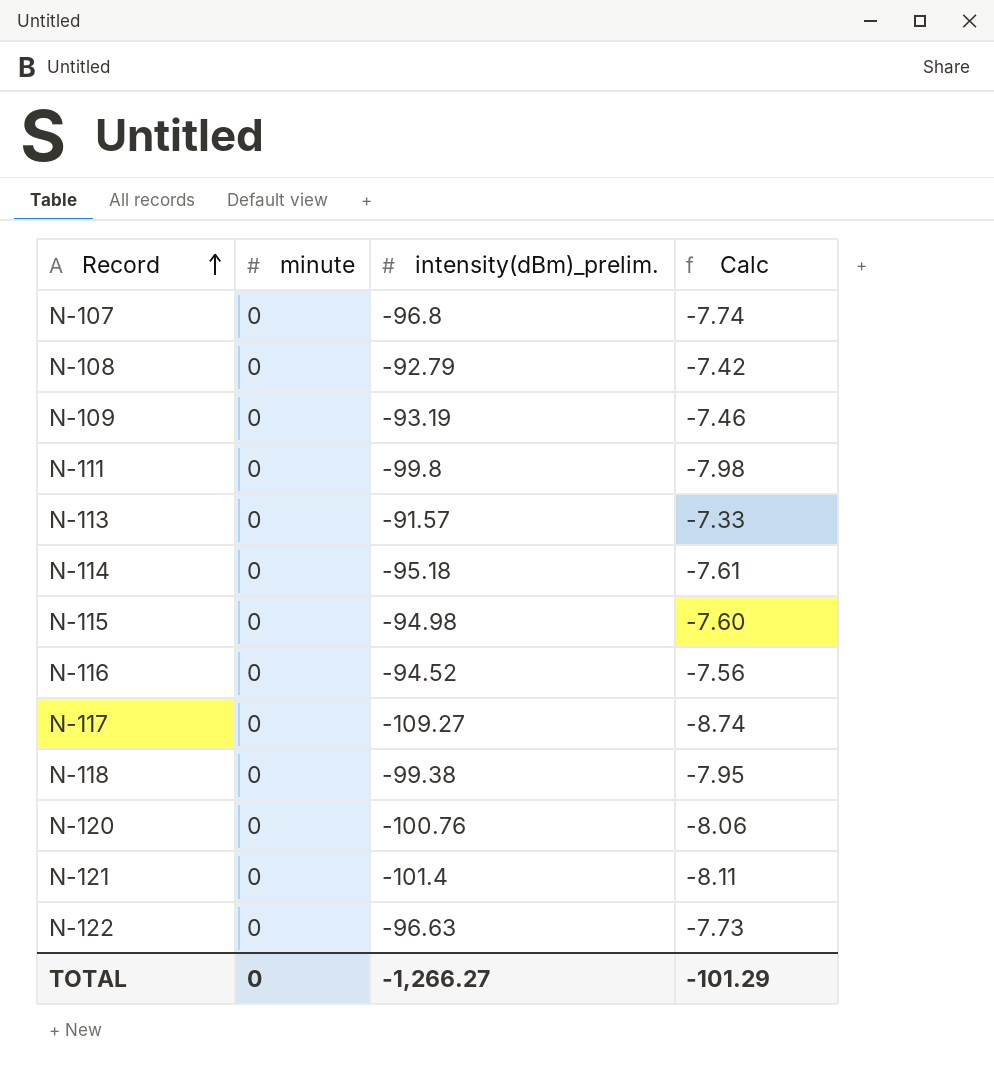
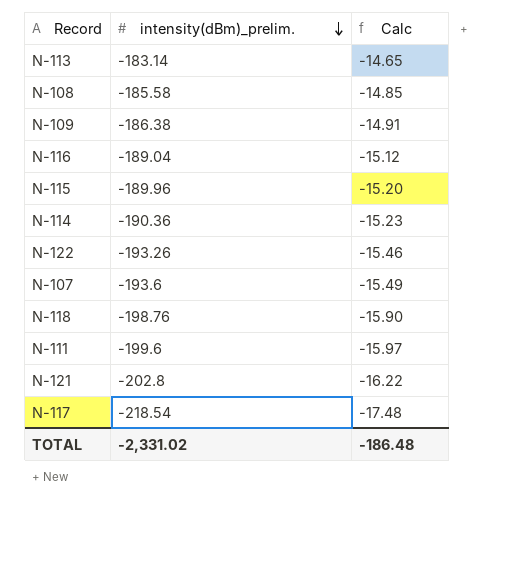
row order: Record ascending -> intensity(dBm)_prelim. descending
column minute | position: 2 -> none
row N-120: 0 | -100.76 | -8.06 -> none
N-113 | intensity(dBm)_prelim.: -91.57 -> -183.14
N-113 | Calc: -7.33 -> -14.65
N-108 | intensity(dBm)_prelim.: -92.79 -> -185.58
N-108 | Calc: -7.42 -> -14.85
N-109 | intensity(dBm)_prelim.: -93.19 -> -186.38
N-109 | Calc: -7.46 -> -14.91
N-116 | intensity(dBm)_prelim.: -94.52 -> -189.04
N-116 | Calc: -7.56 -> -15.12
N-115 | intensity(dBm)_prelim.: -94.98 -> -189.96
N-115 | Calc: -7.60 -> -15.20
N-114 | intensity(dBm)_prelim.: -95.18 -> -190.36
N-114 | Calc: -7.61 -> -15.23
N-122 | intensity(dBm)_prelim.: -96.63 -> -193.26
N-122 | Calc: -7.73 -> -15.46
N-107 | intensity(dBm)_prelim.: -96.8 -> -193.6
N-107 | Calc: -7.74 -> -15.49
N-118 | intensity(dBm)_prelim.: -99.38 -> -198.76
N-118 | Calc: -7.95 -> -15.90
N-111 | intensity(dBm)_prelim.: -99.8 -> -199.6
N-111 | Calc: -7.98 -> -15.97
N-121 | intensity(dBm)_prelim.: -101.4 -> -202.8
N-121 | Calc: -8.11 -> -16.22
N-117 | intensity(dBm)_prelim.: -109.27 -> -218.54
N-117 | Calc: -8.74 -> -17.48
TOTAL | intensity(dBm)_prelim.: -1,266.27 -> -2,331.02
TOTAL | Calc: -101.29 -> -186.48

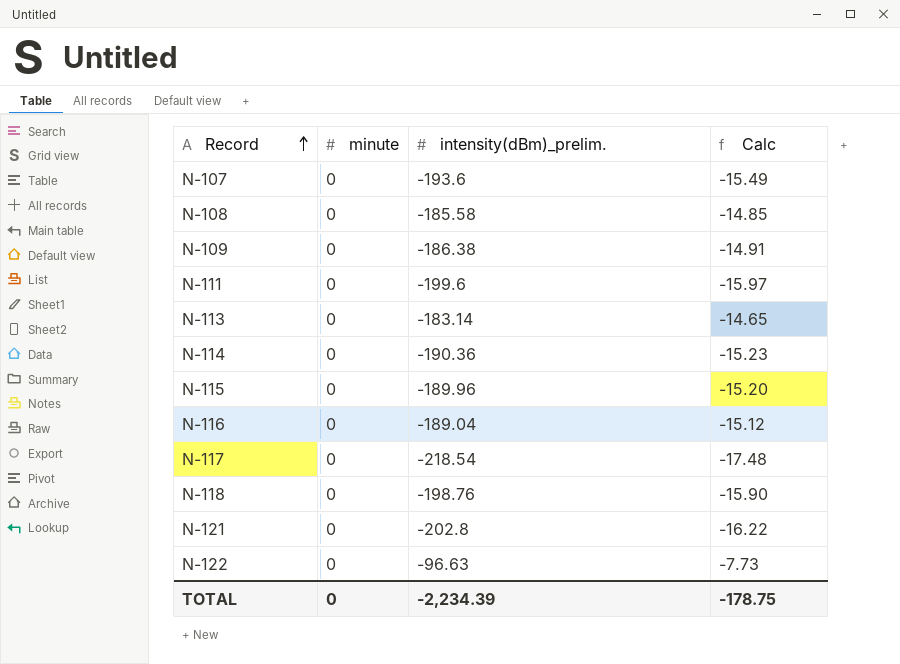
row order: intensity(dBm)_prelim. descending -> Record ascending
column minute | position: none -> 2
N-122 | intensity(dBm)_prelim.: -193.26 -> -96.63
N-122 | Calc: -15.46 -> -7.73
TOTAL | intensity(dBm)_prelim.: -2,331.02 -> -2,234.39
TOTAL | Calc: -186.48 -> -178.75

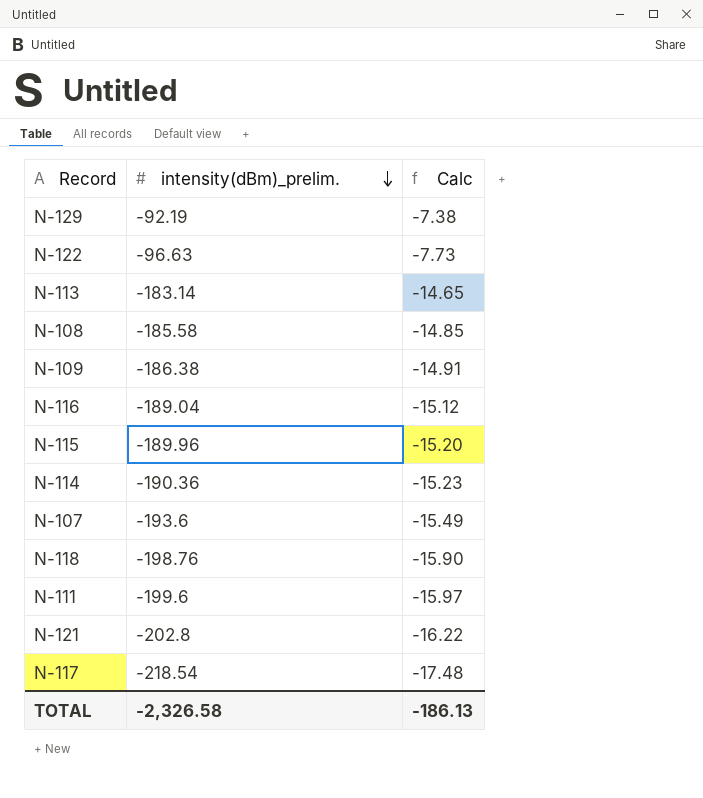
row order: Record ascending -> intensity(dBm)_prelim. descending
column minute | position: 2 -> none
row N-129: none -> -92.19 | -7.38
TOTAL | intensity(dBm)_prelim.: -2,234.39 -> -2,326.58
TOTAL | Calc: -178.75 -> -186.13

